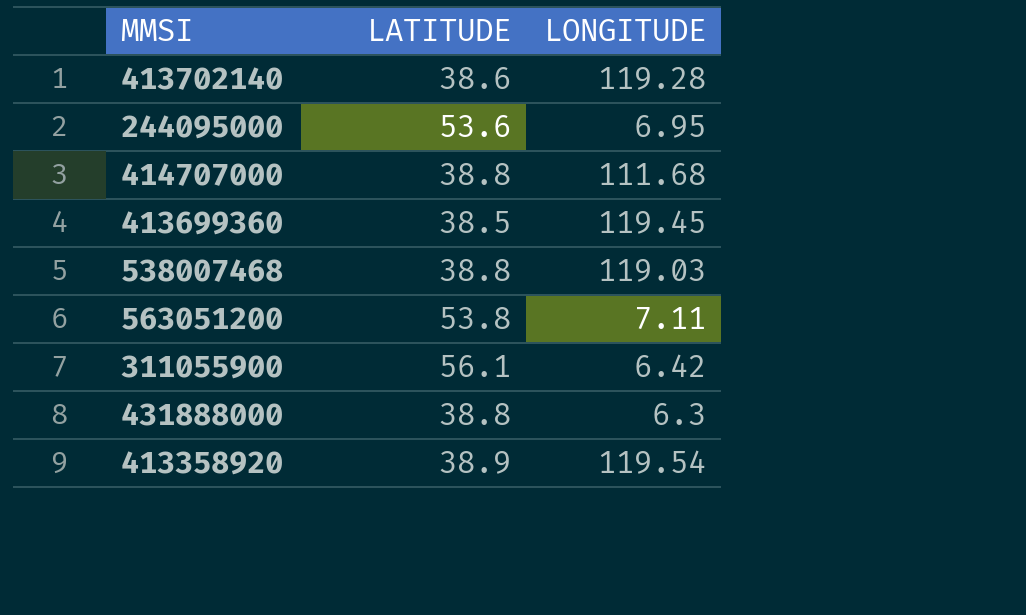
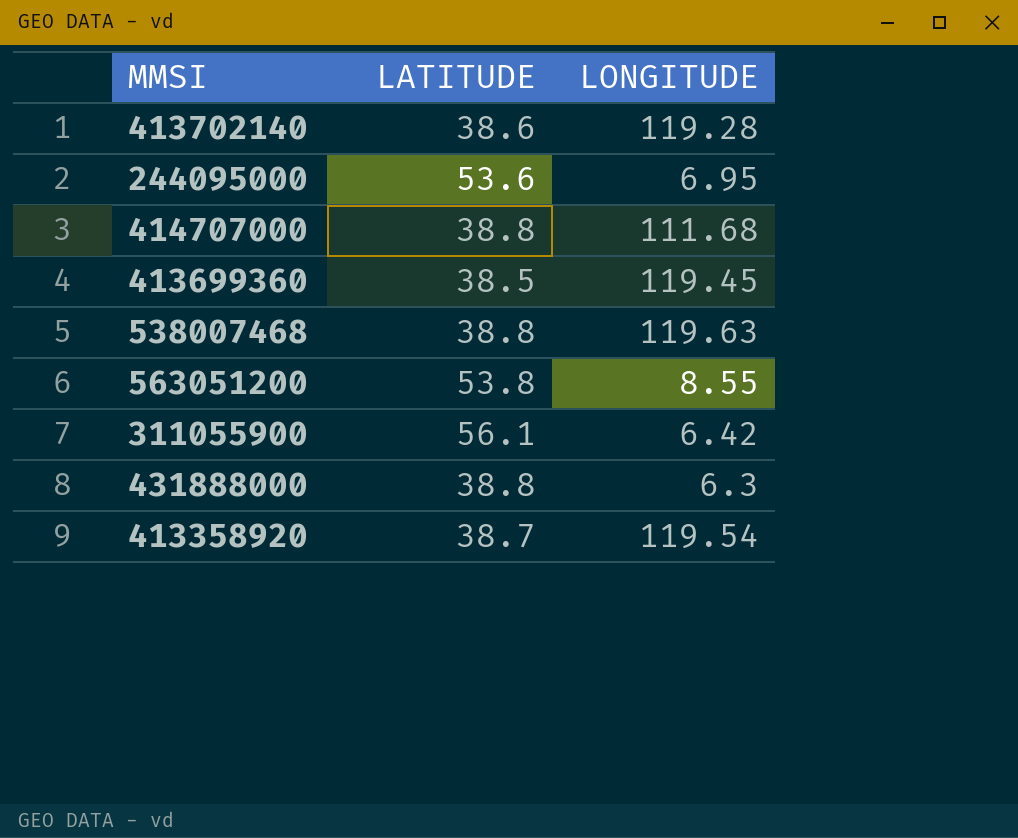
538007468 | LONGITUDE: 119.03 -> 119.63
563051200 | LONGITUDE: 7.11 -> 8.55
413358920 | LATITUDE: 38.9 -> 38.7

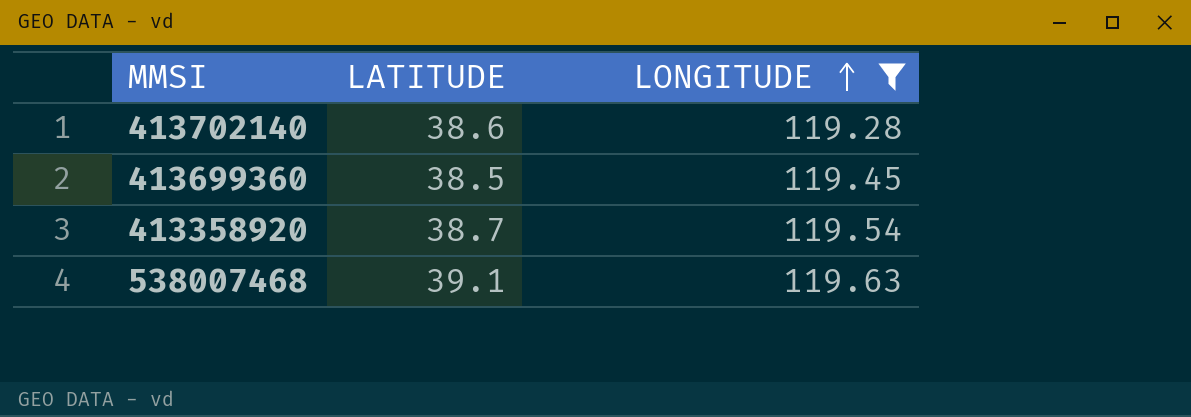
filter: none -> LONGITUDE >= 119.28
row order: none -> LONGITUDE ascending
538007468 | LATITUDE: 38.8 -> 39.1

